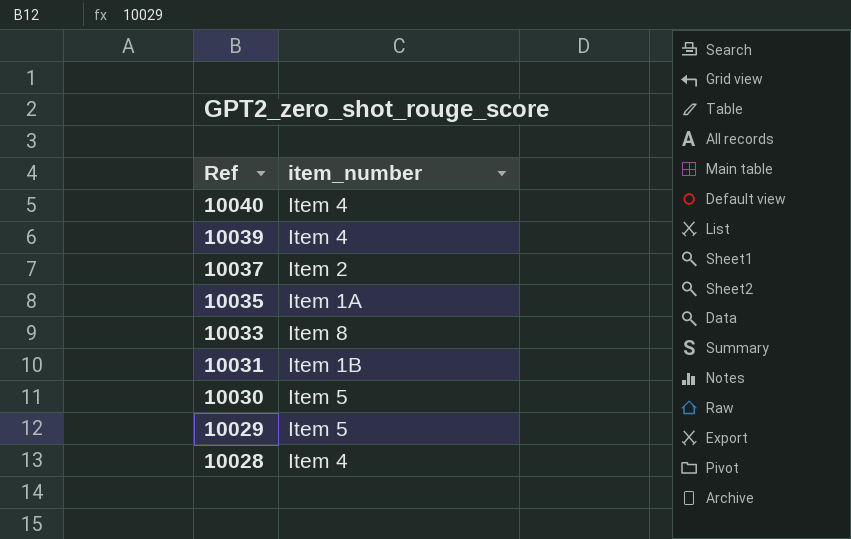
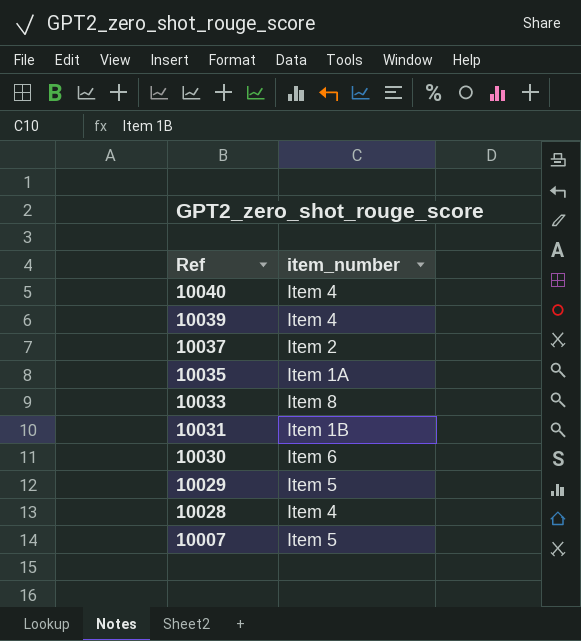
10030 | item_number: Item 5 -> Item 6
row 10007: none -> Item 5

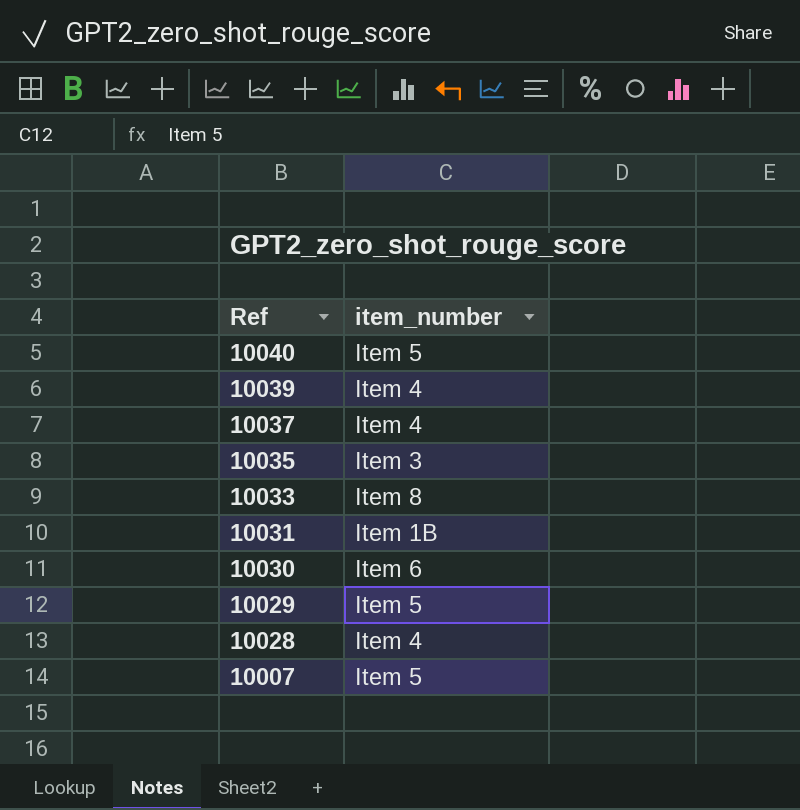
10040 | item_number: Item 4 -> Item 5
10037 | item_number: Item 2 -> Item 4
10035 | item_number: Item 1A -> Item 3

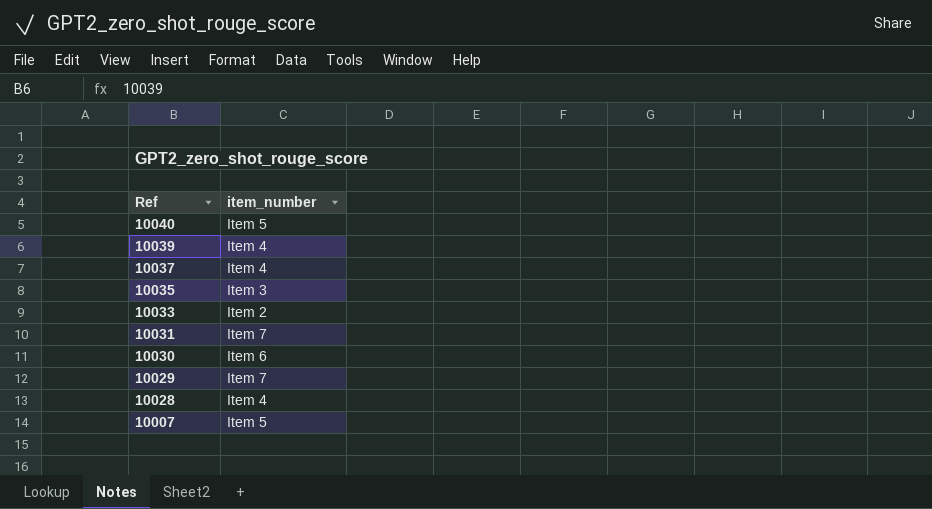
10033 | item_number: Item 8 -> Item 2
10031 | item_number: Item 1B -> Item 7
10029 | item_number: Item 5 -> Item 7

